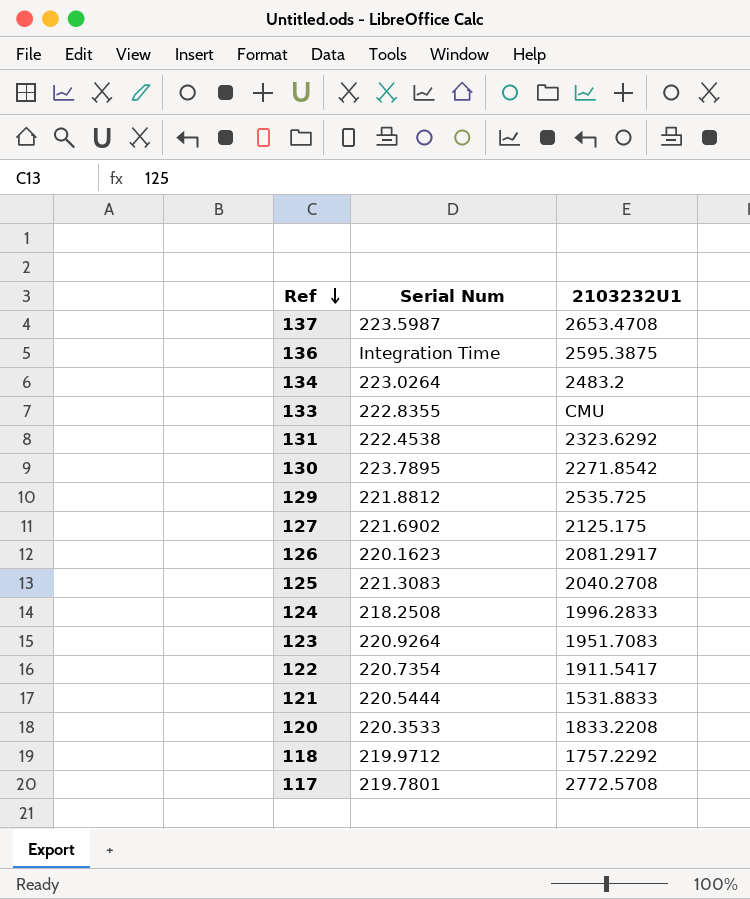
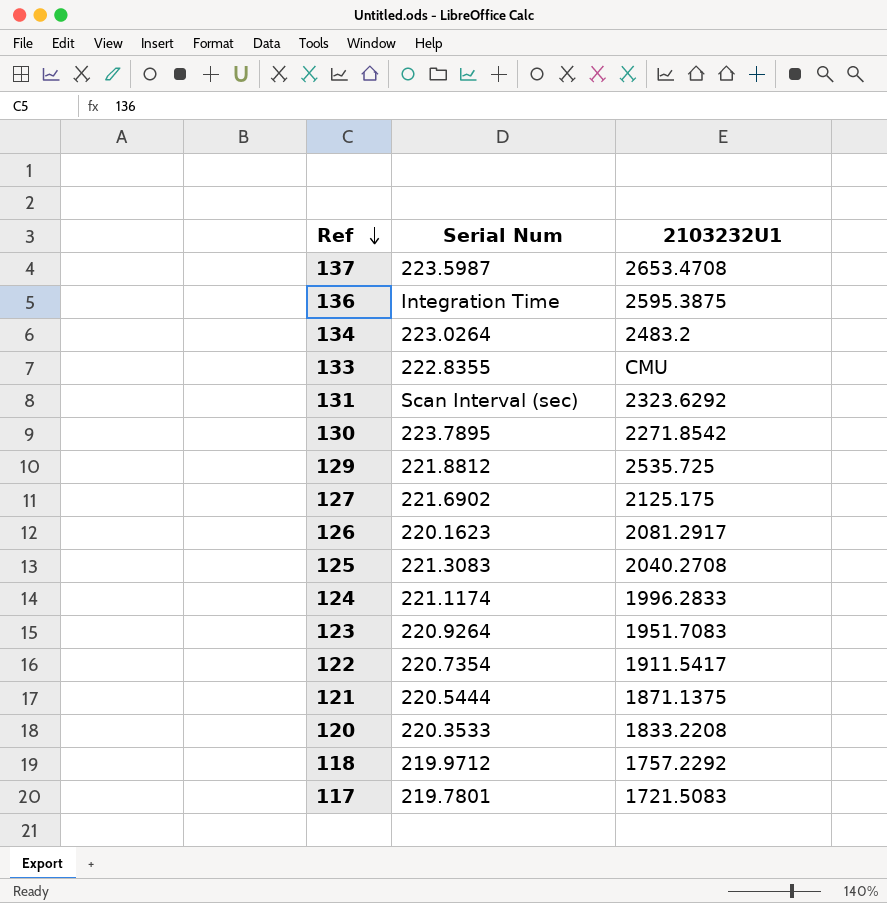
131 | Serial Num: 222.4538 -> Scan Interval (sec)
124 | Serial Num: 218.2508 -> 221.1174
121 | 2103232U1: 1531.8833 -> 1871.1375
117 | 2103232U1: 2772.5708 -> 1721.5083

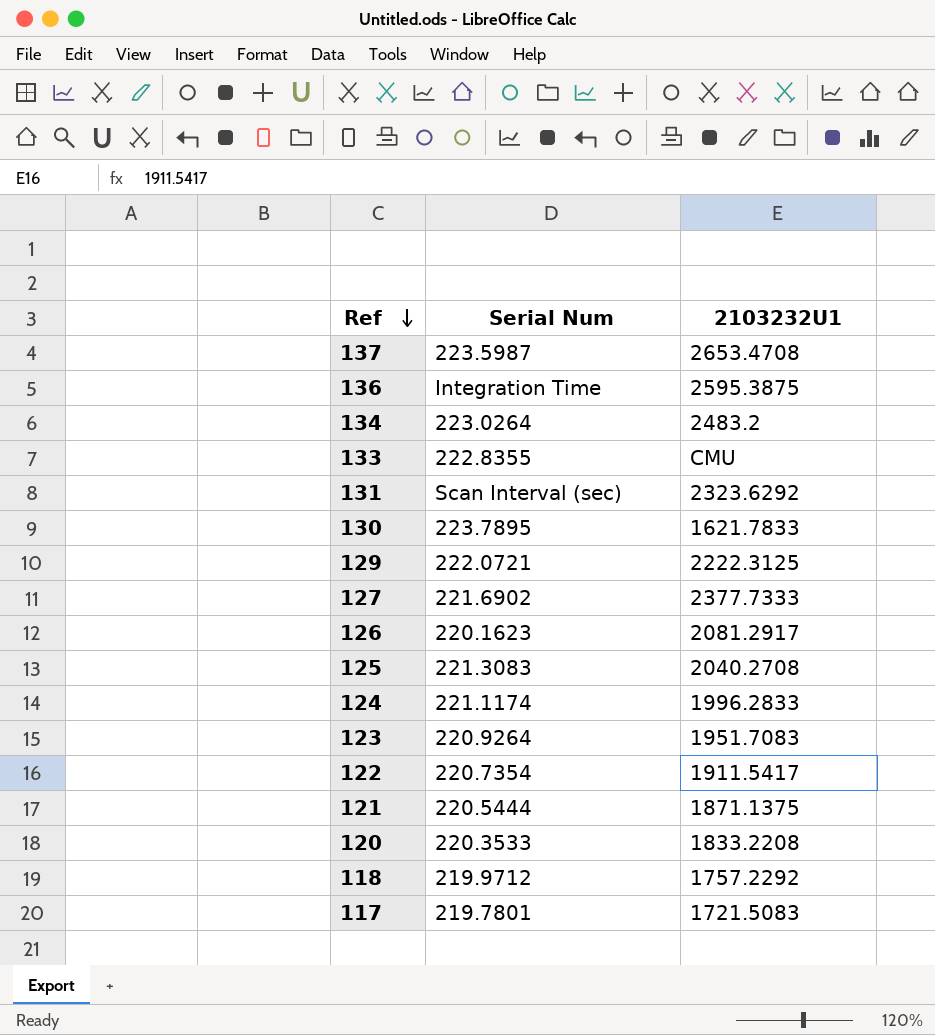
130 | 2103232U1: 2271.8542 -> 1621.7833
129 | Serial Num: 221.8812 -> 222.0721
129 | 2103232U1: 2535.725 -> 2222.3125
127 | 2103232U1: 2125.175 -> 2377.7333

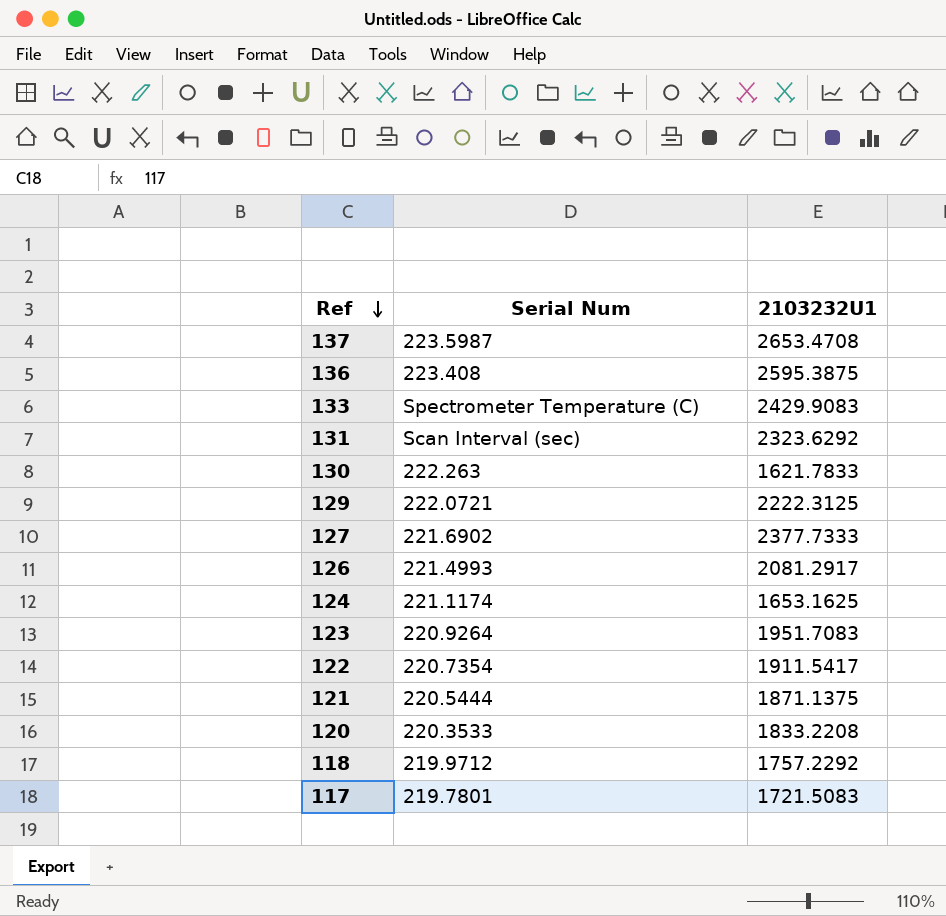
row 134: 223.0264 | 2483.2 -> none
row 125: 221.3083 | 2040.2708 -> none
136 | Serial Num: Integration Time -> 223.408
133 | Serial Num: 222.8355 -> Spectrometer Temperature (C)
133 | 2103232U1: CMU -> 2429.9083
130 | Serial Num: 223.7895 -> 222.263
126 | Serial Num: 220.1623 -> 221.4993
124 | 2103232U1: 1996.2833 -> 1653.1625

